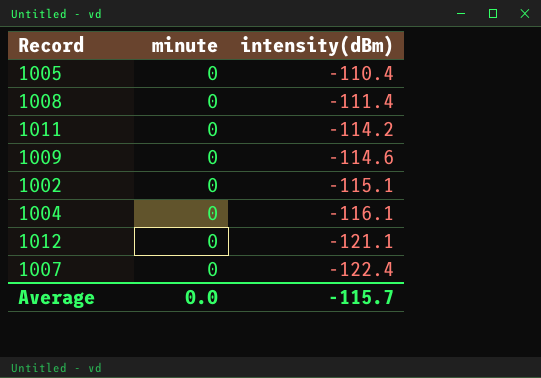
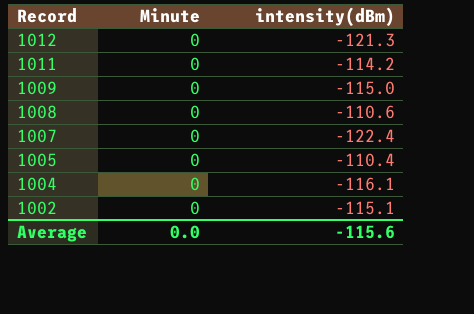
row order: intensity(dBm) descending -> Record descending
column name: minute -> Minute
1012 | intensity(dBm): -121.1 -> -121.3
1009 | intensity(dBm): -114.6 -> -115.0
1008 | intensity(dBm): -111.4 -> -110.6
Average | intensity(dBm): -115.7 -> -115.6

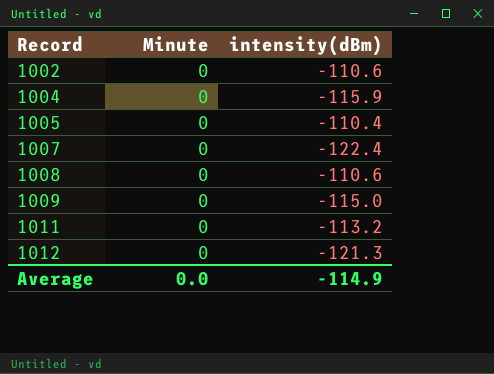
row order: Record descending -> Record ascending
1002 | intensity(dBm): -115.1 -> -110.6
1004 | intensity(dBm): -116.1 -> -115.9
1011 | intensity(dBm): -114.2 -> -113.2
Average | intensity(dBm): -115.6 -> -114.9

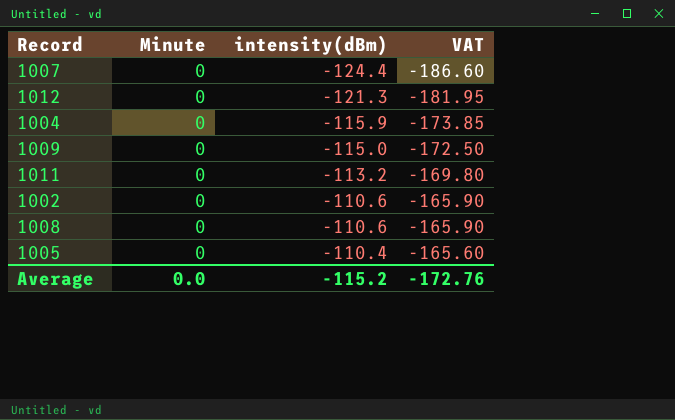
row order: Record ascending -> intensity(dBm) ascending
column VAT | formula: none -> [intensity(dBm)] * 1.5
1007 | intensity(dBm): -122.4 -> -124.4
Average | intensity(dBm): -114.9 -> -115.2

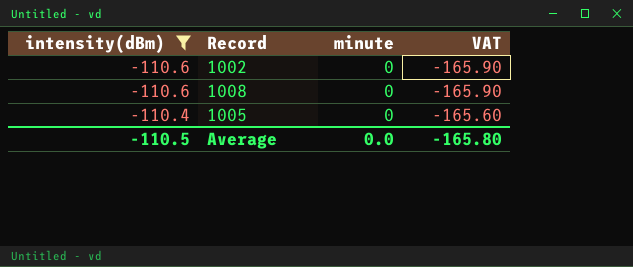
filter: none -> intensity(dBm) >= -110.6
column intensity(dBm) | position: 3 -> 1
column name: Minute -> minute
Average | intensity(dBm): -115.2 -> -110.5
Average | VAT: -172.76 -> -165.80

